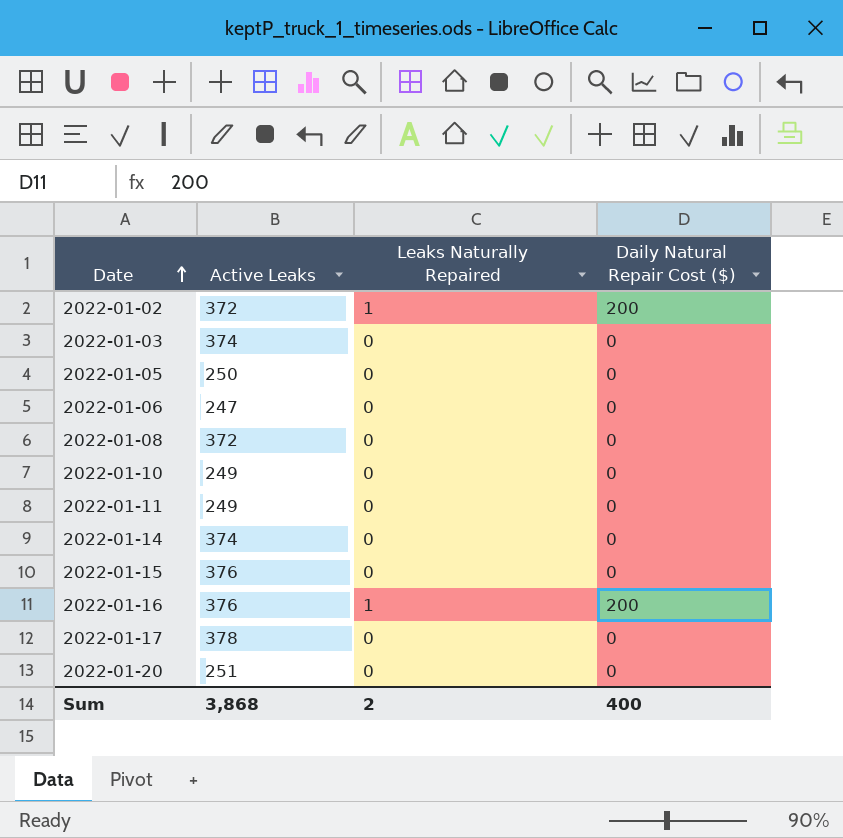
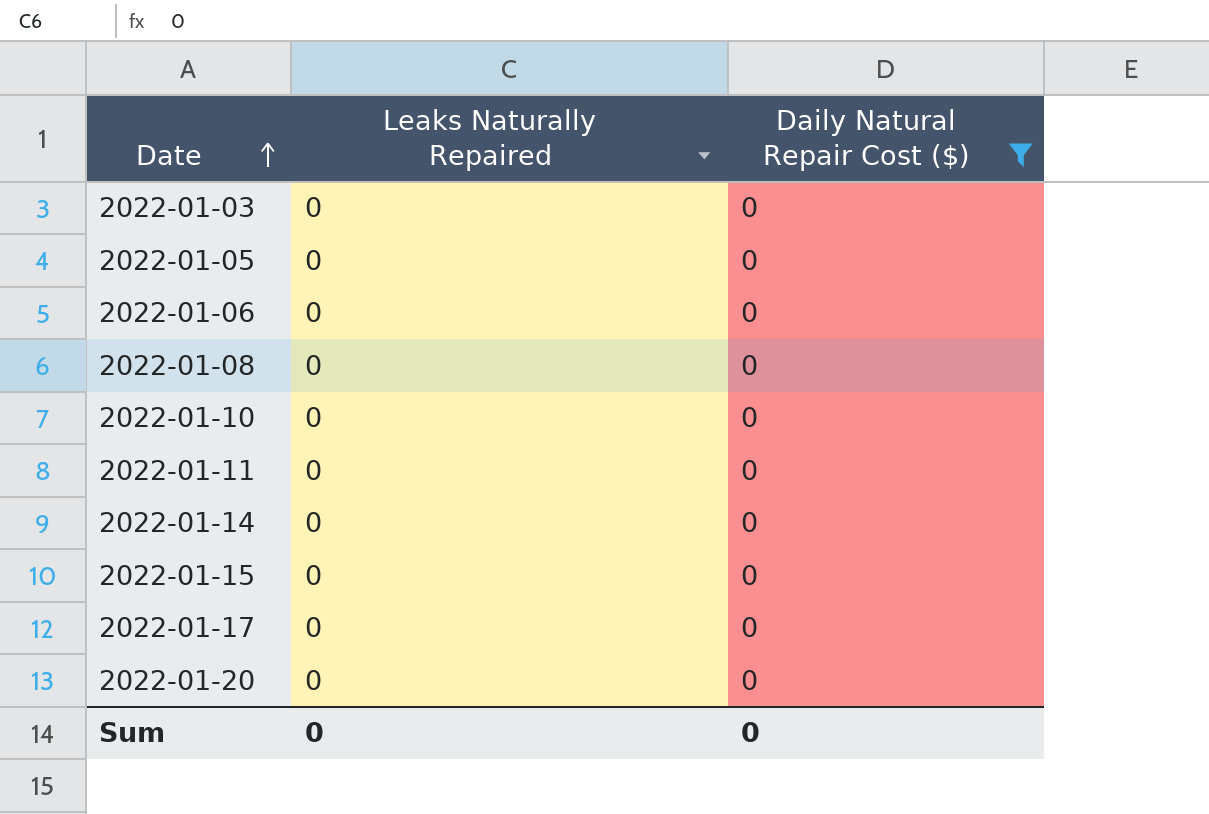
filter: none -> Daily Natural Repair Cost ($) = 0
column Active Leaks | position: 2 -> none
Sum | Leaks Naturally Repaired: 2 -> 0
Sum | Daily Natural Repair Cost ($): 400 -> 0

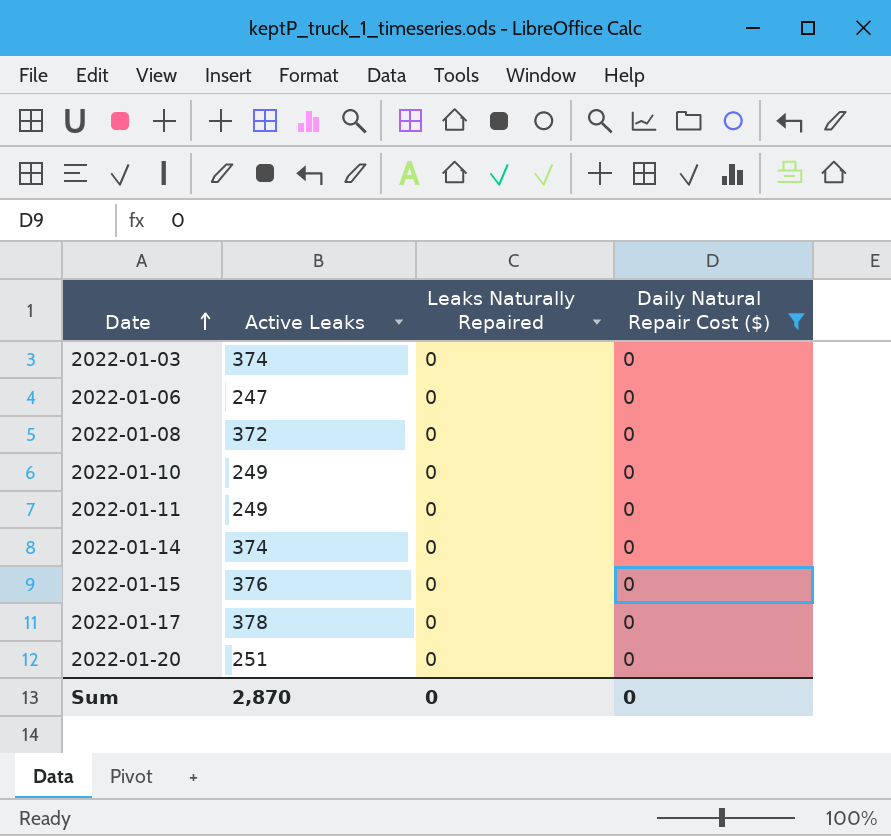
column Active Leaks | position: none -> 2
row 2022-01-05: 0 | 0 -> none

